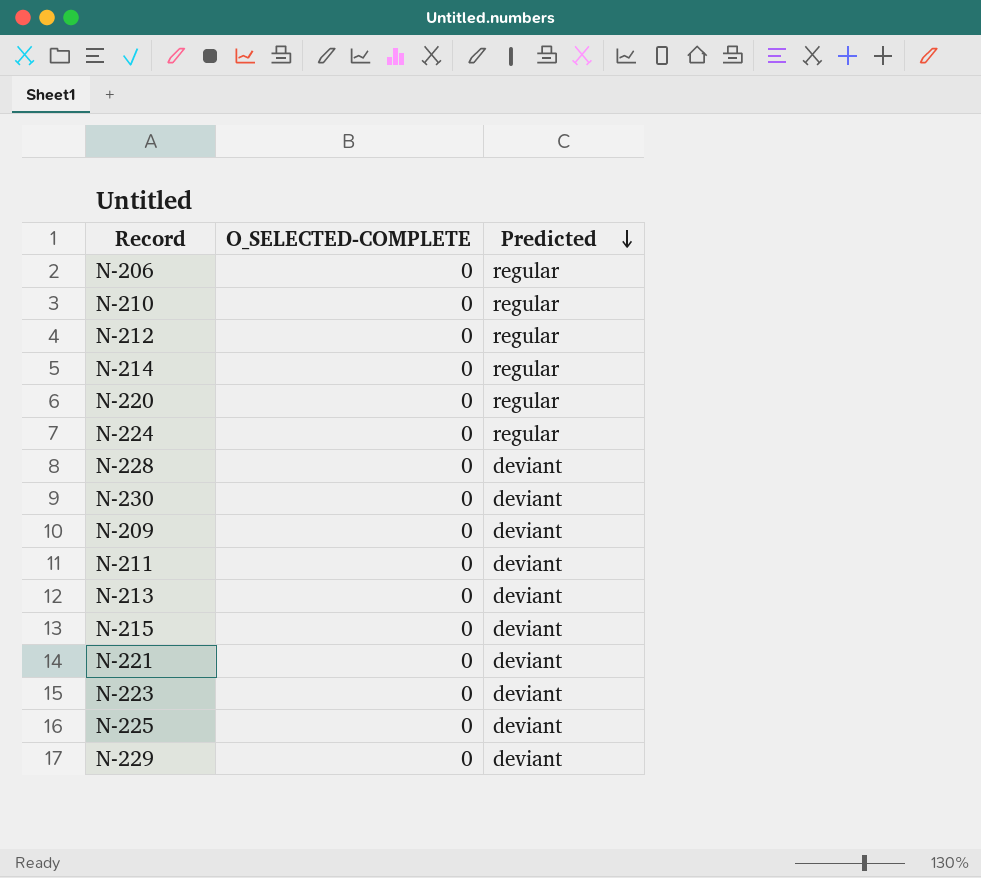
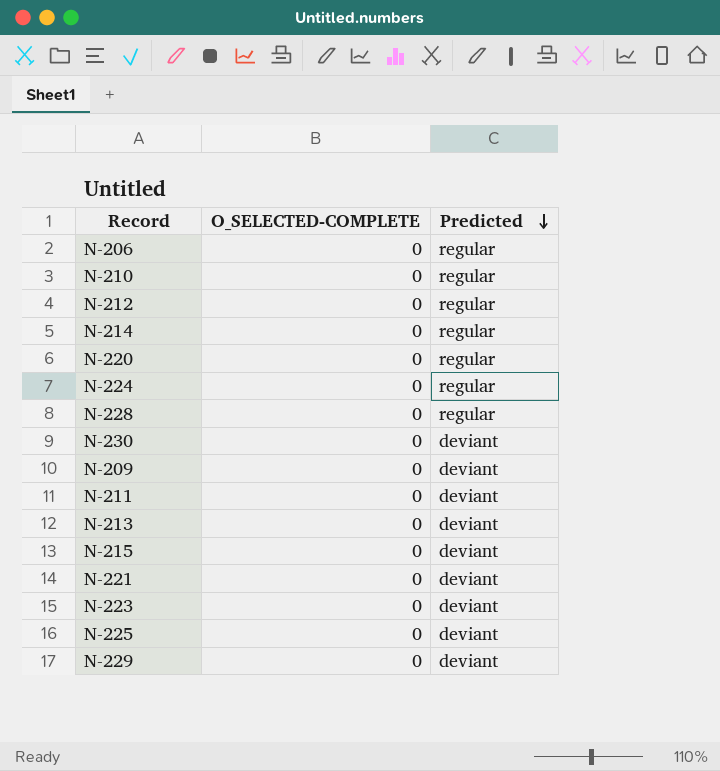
N-228 | Predicted: deviant -> regular

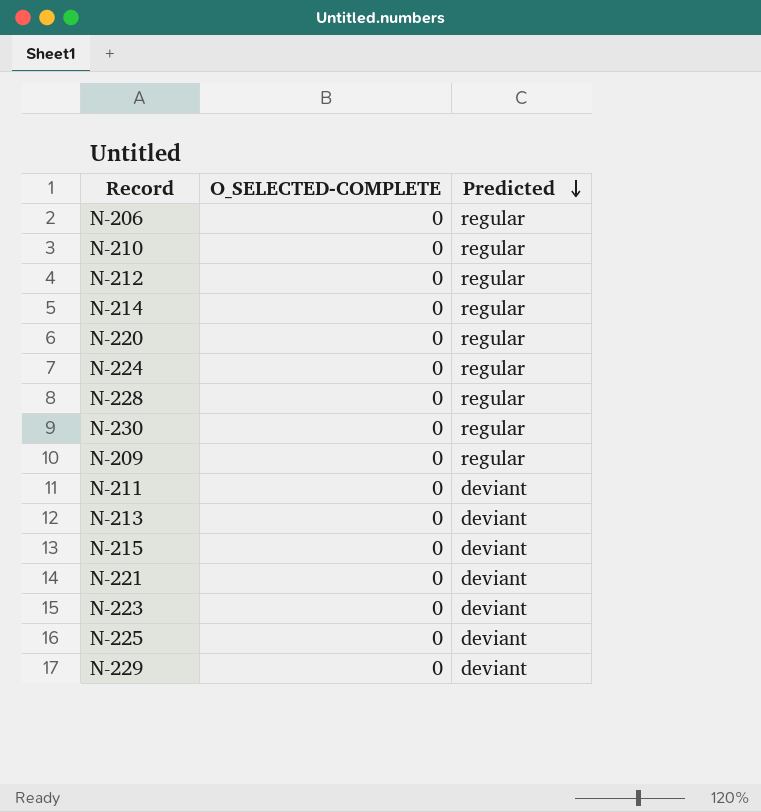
N-230 | Predicted: deviant -> regular
N-209 | Predicted: deviant -> regular

